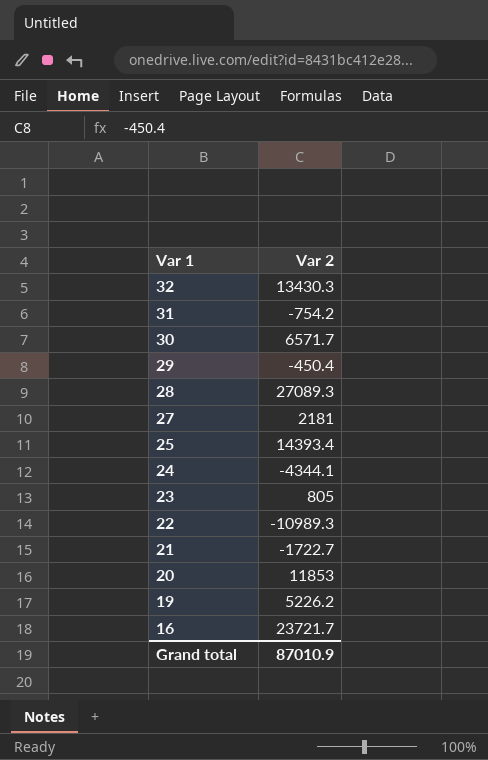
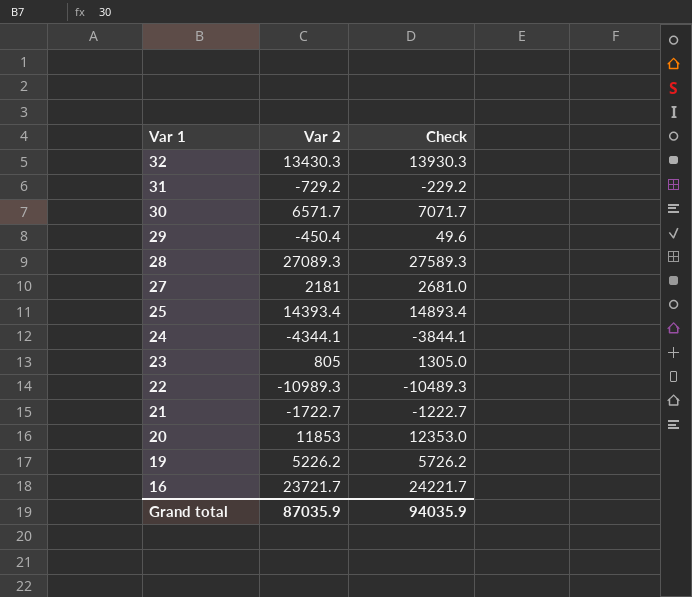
column Check | formula: none -> [Var 2] + 500
31 | Var 2: -754.2 -> -729.2
Grand total | Var 2: 87010.9 -> 87035.9

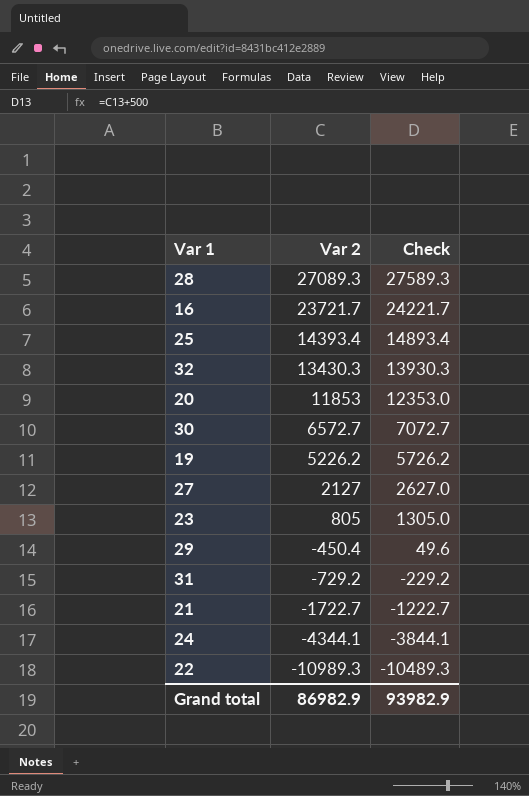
row order: Var 1 descending -> Var 2 descending
30 | Var 2: 6571.7 -> 6572.7
30 | Check: 7071.7 -> 7072.7
27 | Var 2: 2181 -> 2127
27 | Check: 2681.0 -> 2627.0
Grand total | Var 2: 87035.9 -> 86982.9
Grand total | Check: 94035.9 -> 93982.9

